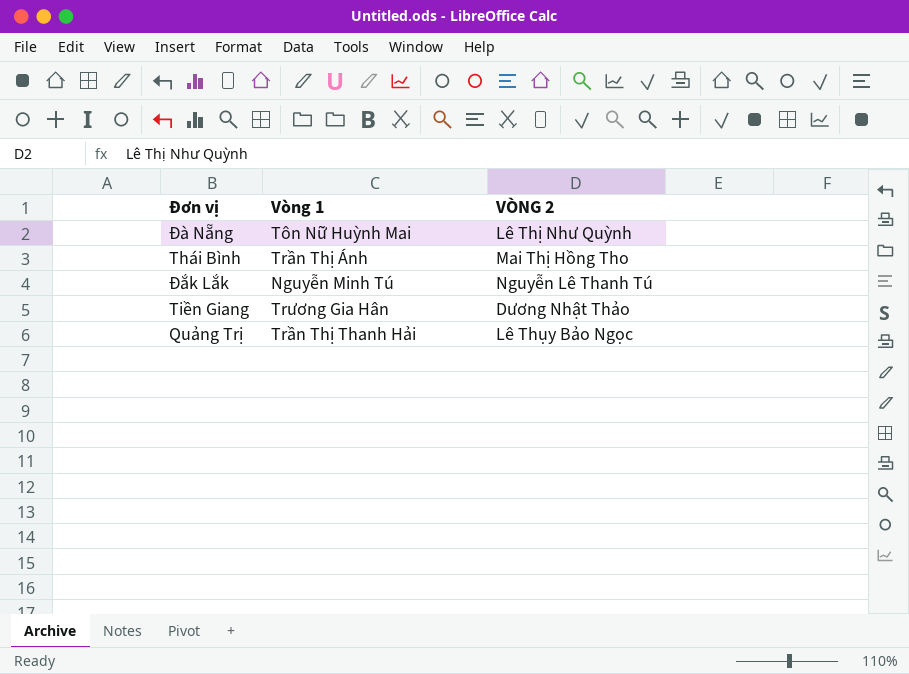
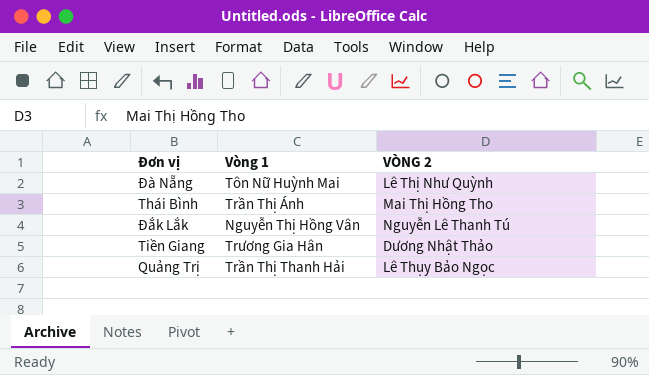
Đắk Lắk | Vòng 1: Nguyễn Minh Tú -> Nguyễn Thị Hồng Vân

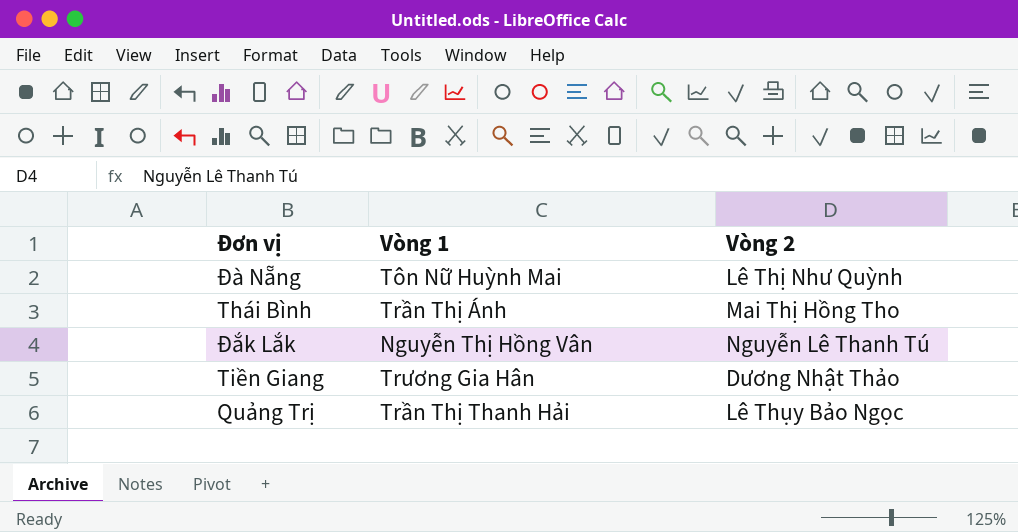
column name: VÒNG 2 -> Vòng 2

